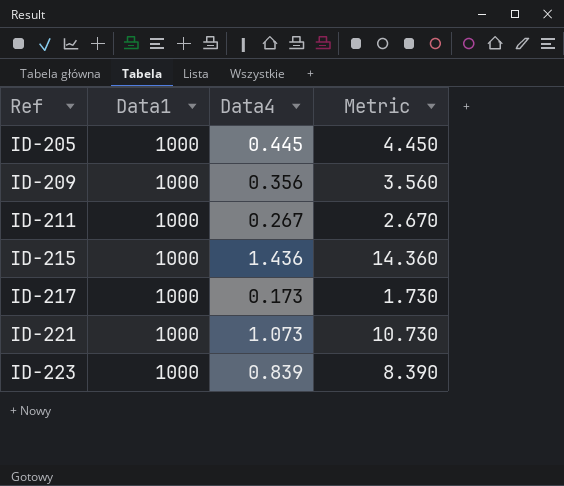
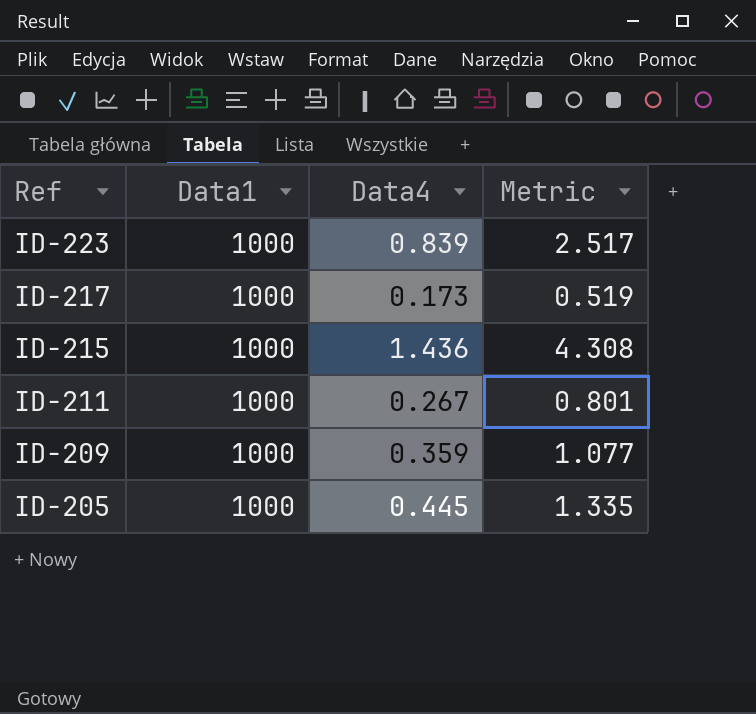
row order: Ref ascending -> Ref descending
column Metric | formula: [Data4] * 10 -> [Data4] * 3
row ID-221: 1000 | 1.073 | 10.730 -> none
ID-209 | Data4: 0.356 -> 0.359

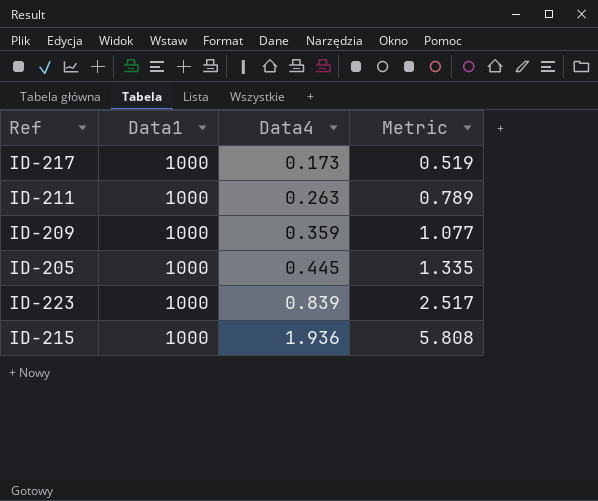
row order: Ref descending -> Data4 ascending
ID-211 | Data4: 0.267 -> 0.263
ID-211 | Metric: 0.801 -> 0.789
ID-215 | Data4: 1.436 -> 1.936
ID-215 | Metric: 4.308 -> 5.808

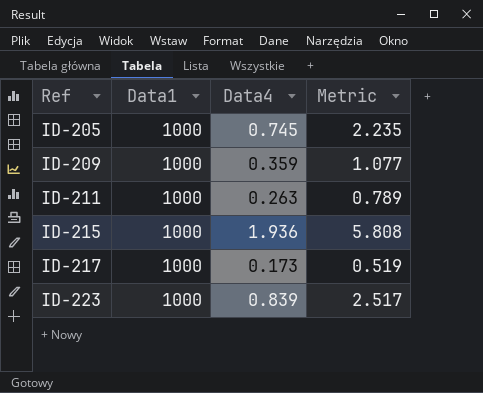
row order: Data4 ascending -> Ref ascending
ID-205 | Data4: 0.445 -> 0.745
ID-205 | Metric: 1.335 -> 2.235

